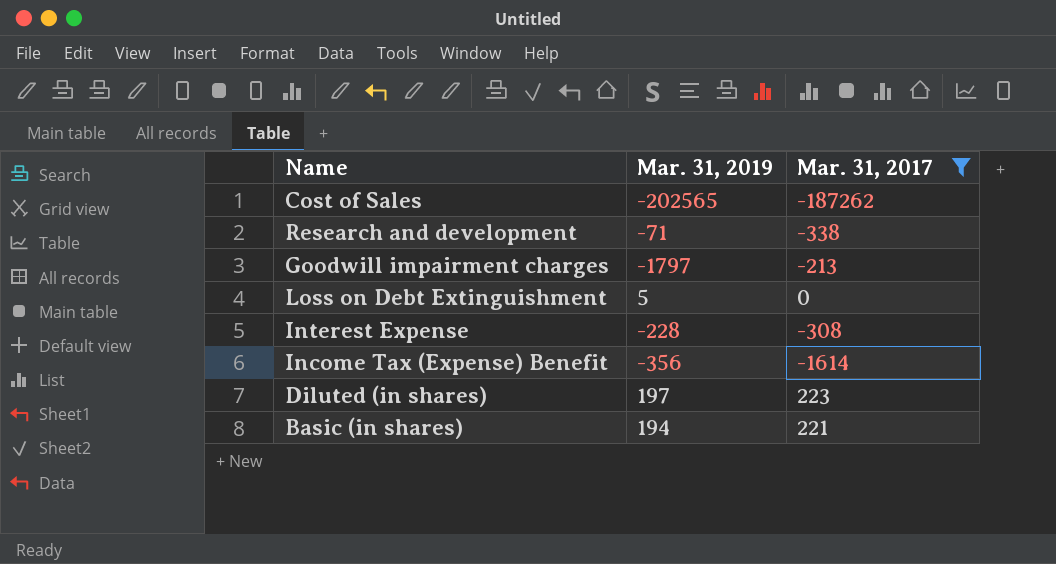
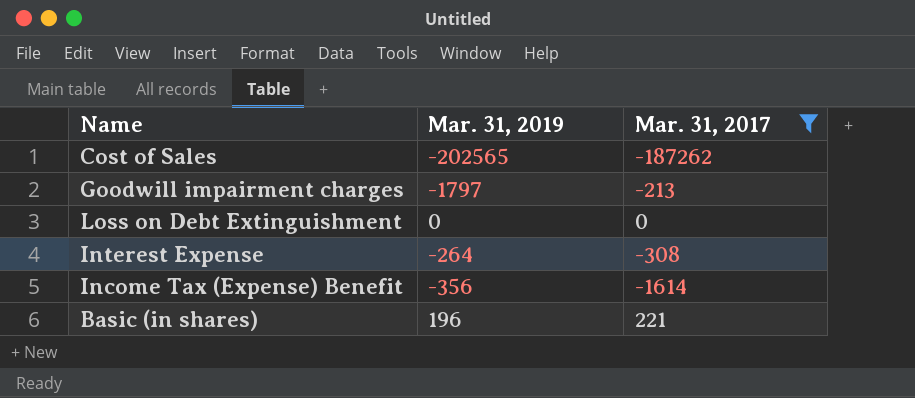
row Research and development: -71 | -338 -> none
row Diluted (in shares): 197 | 223 -> none
Loss on Debt Extinguishment | Mar. 31, 2019: 5 -> 0
Interest Expense | Mar. 31, 2019: -228 -> -264
Basic (in shares) | Mar. 31, 2019: 194 -> 196

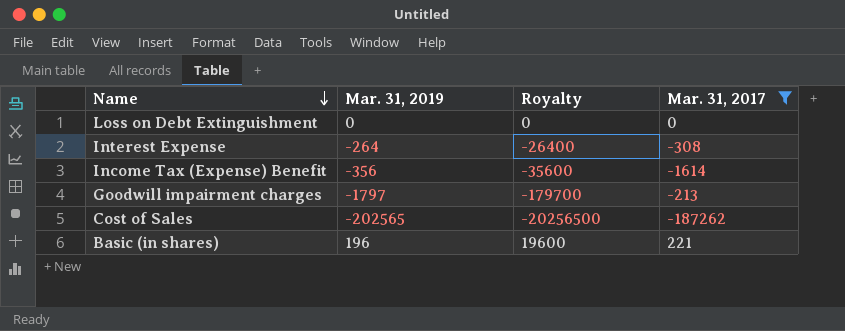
row order: none -> Name descending
column Royalty | formula: none -> [Mar. 31, 2019] * 100

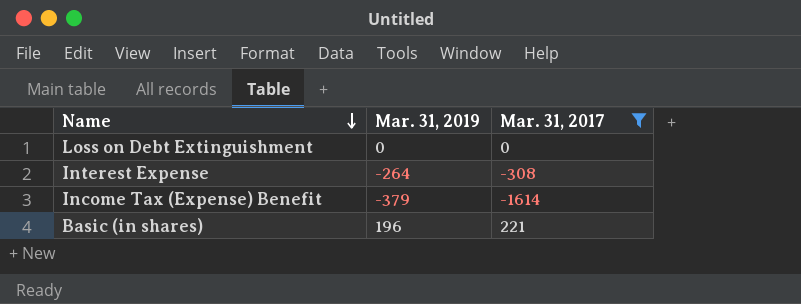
column Royalty | formula: [Mar. 31, 2019] * 100 -> none
row Goodwill impairment charges: -1797 | -179700 | -213 -> none
row Cost of Sales: -202565 | -20256500 | -187262 -> none
Income Tax (Expense) Benefit | Mar. 31, 2019: -356 -> -379

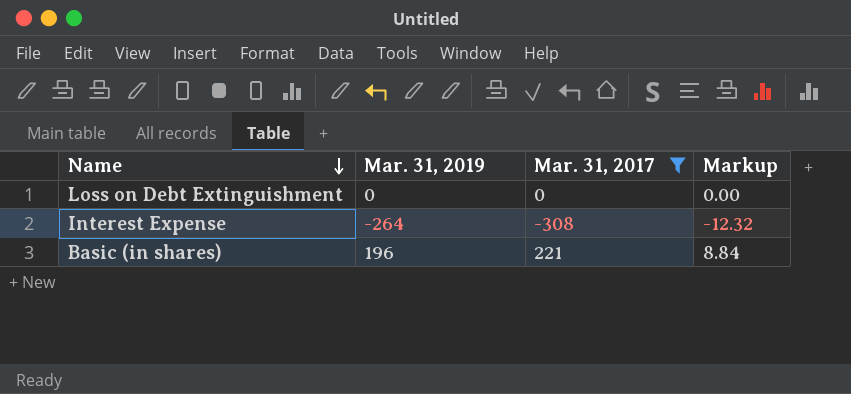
column Markup | formula: none -> [Mar. 31, 2017] * 0.04
row Income Tax (Expense) Benefit: -379 | -1614 -> none

